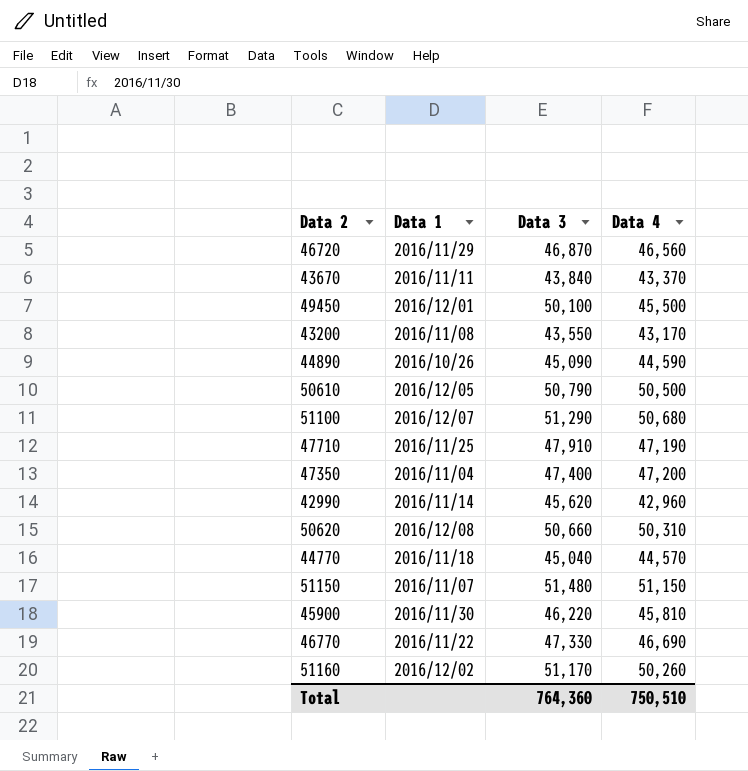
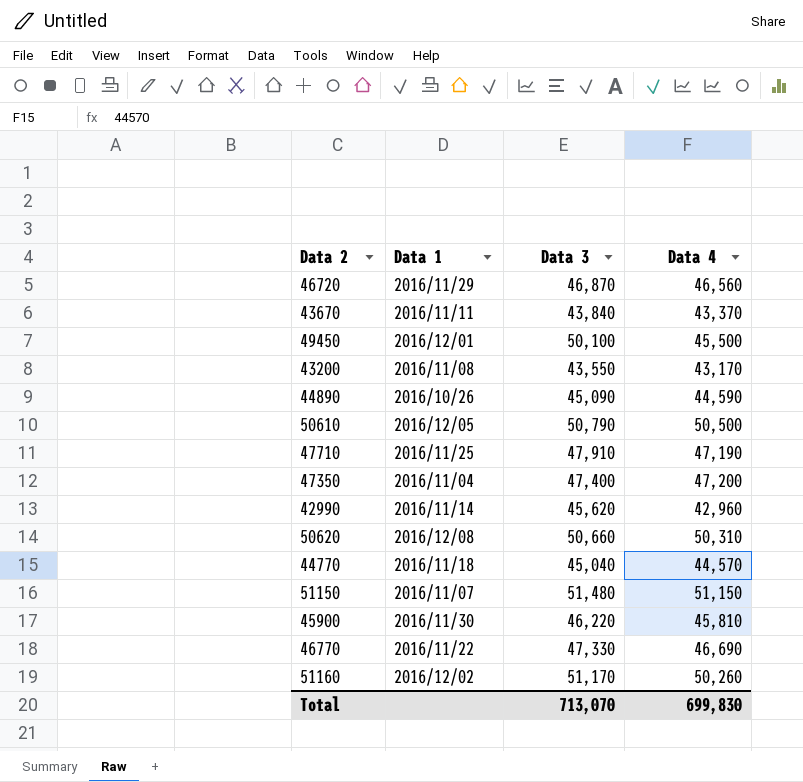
row 51100: 2016/12/07 | 51,290 | 50,680 -> none
Total | Data 3: 764,360 -> 713,070
Total | Data 4: 750,510 -> 699,830

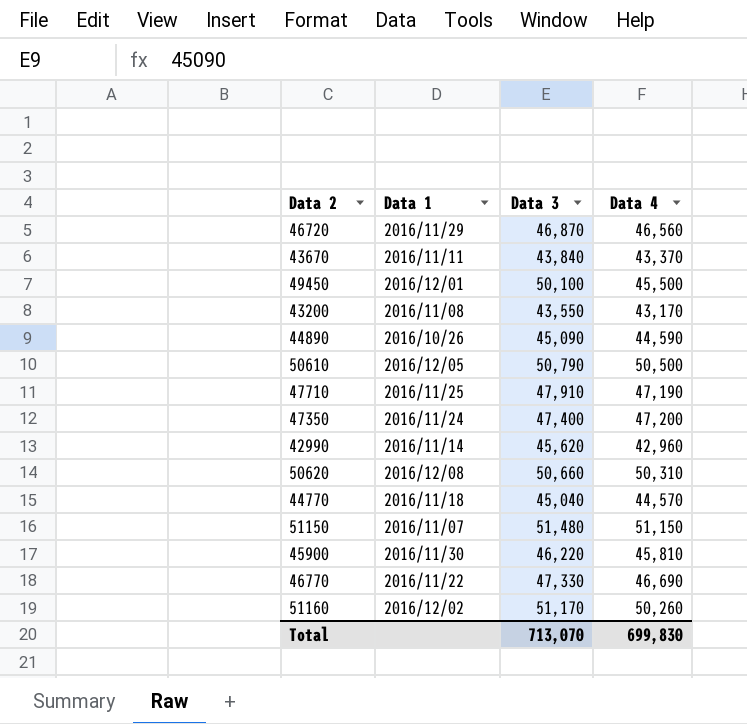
47350 | Data 1: 2016/11/04 -> 2016/11/24

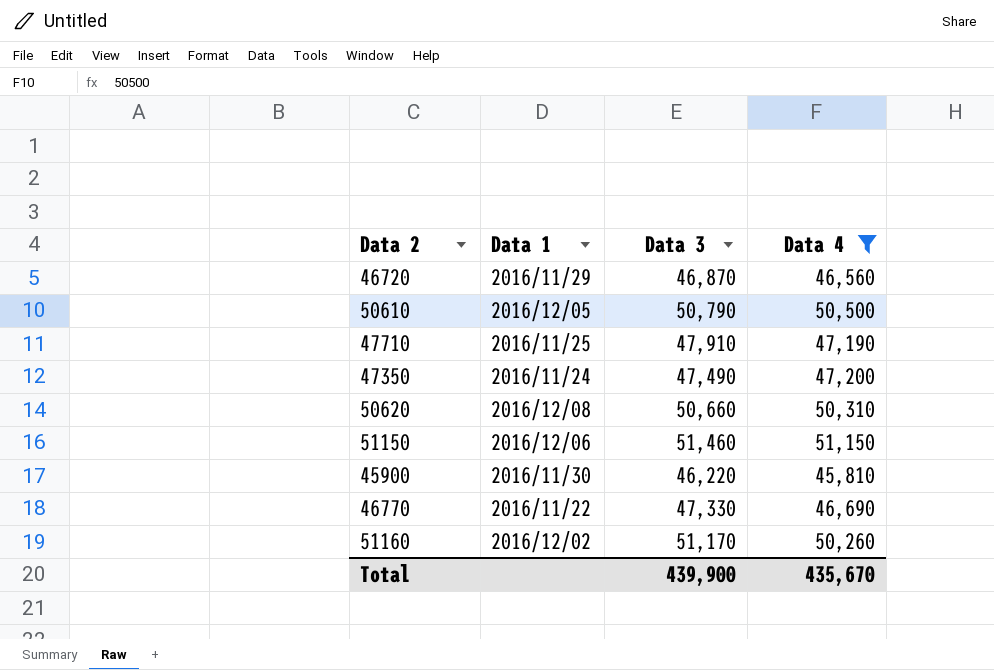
filter: none -> Data 4 >= 45,810
47350 | Data 3: 47,400 -> 47,490
51150 | Data 1: 2016/11/07 -> 2016/12/06
51150 | Data 3: 51,480 -> 51,460
Total | Data 3: 713,070 -> 439,900
Total | Data 4: 699,830 -> 435,670

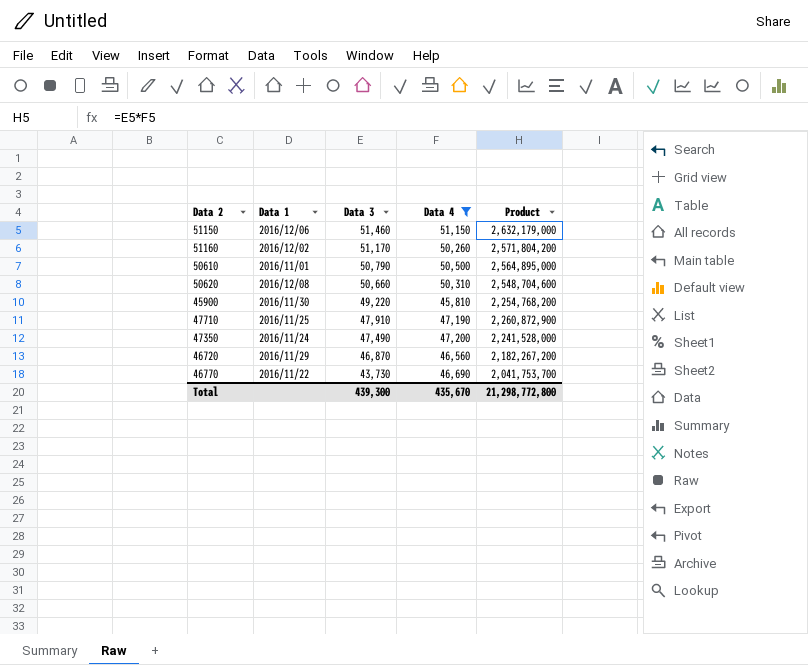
row order: none -> Data 3 descending
column Product | formula: none -> [Data 3] * [Data 4]
50610 | Data 1: 2016/12/05 -> 2016/11/01
45900 | Data 3: 46,220 -> 49,220
46770 | Data 3: 47,330 -> 43,730
Total | Data 3: 439,900 -> 439,300

